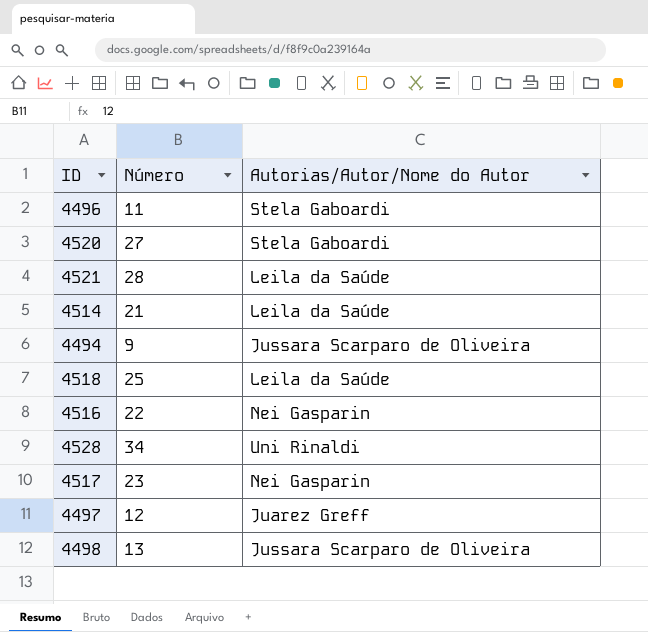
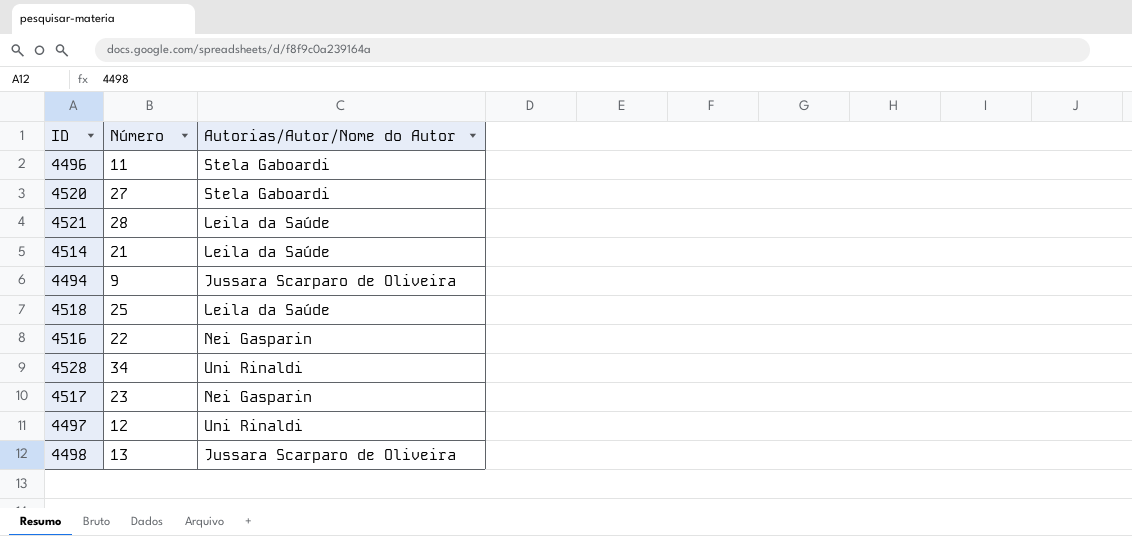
4497 | Autorias/Autor/Nome do Autor: Juarez Greff -> Uni Rinaldi

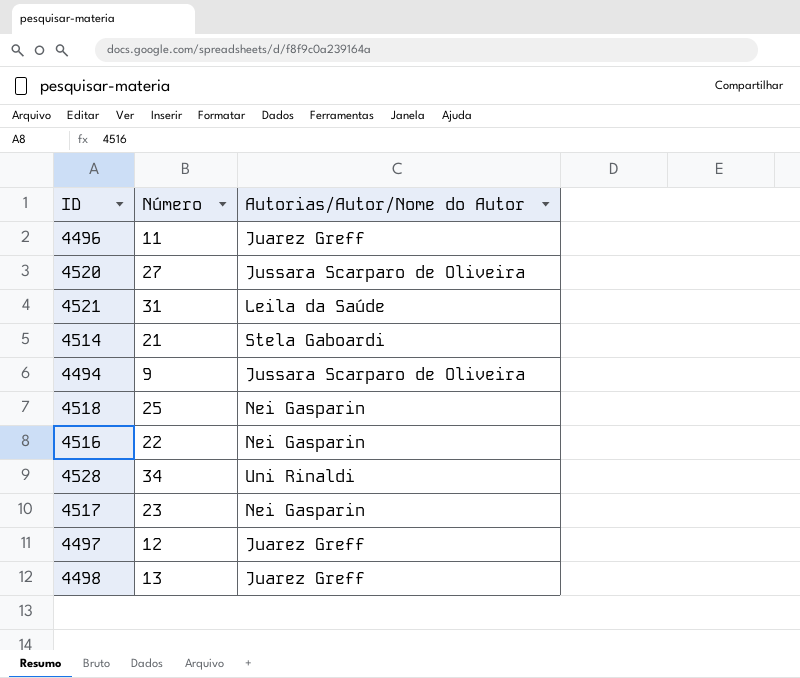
4496 | Autorias/Autor/Nome do Autor: Stela Gaboardi -> Juarez Greff
4520 | Autorias/Autor/Nome do Autor: Stela Gaboardi -> Jussara Scarparo de Oliveira
4521 | Número: 28 -> 31
4514 | Autorias/Autor/Nome do Autor: Leila da Saúde -> Stela Gaboardi
4518 | Autorias/Autor/Nome do Autor: Leila da Saúde -> Nei Gasparin
4497 | Autorias/Autor/Nome do Autor: Uni Rinaldi -> Juarez Greff
4498 | Autorias/Autor/Nome do Autor: Jussara Scarparo de Oliveira -> Juarez Greff

